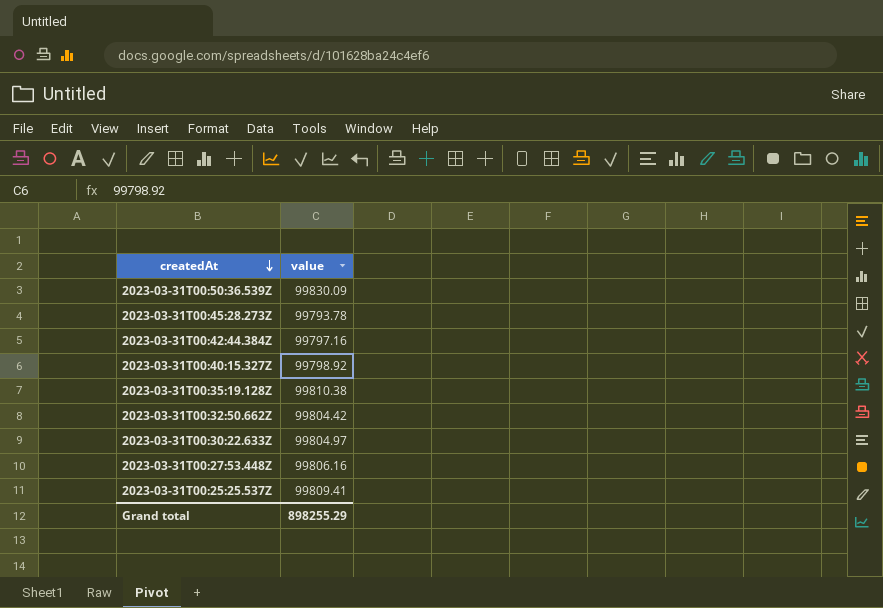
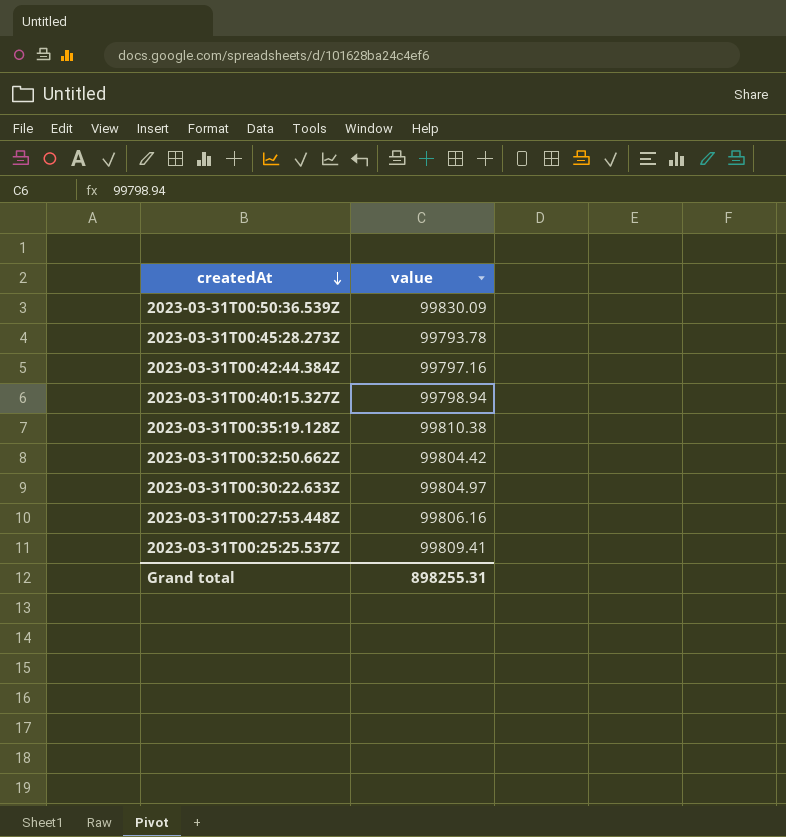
2023-03-31T00:40:15.327Z | value: 99798.92 -> 99798.94
Grand total | value: 898255.29 -> 898255.31

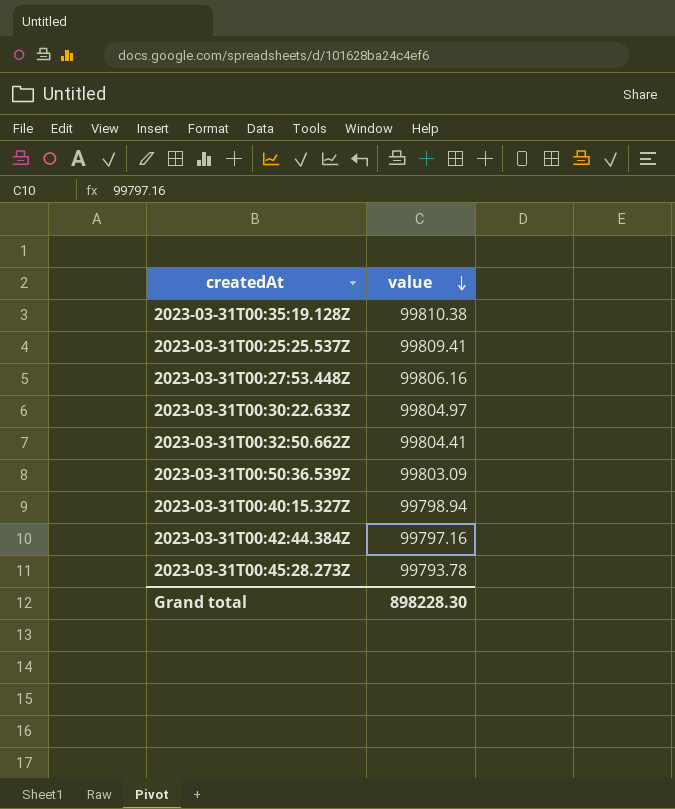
row order: createdAt descending -> value descending
2023-03-31T00:32:50.662Z | value: 99804.42 -> 99804.41
2023-03-31T00:50:36.539Z | value: 99830.09 -> 99803.09
Grand total | value: 898255.31 -> 898228.30

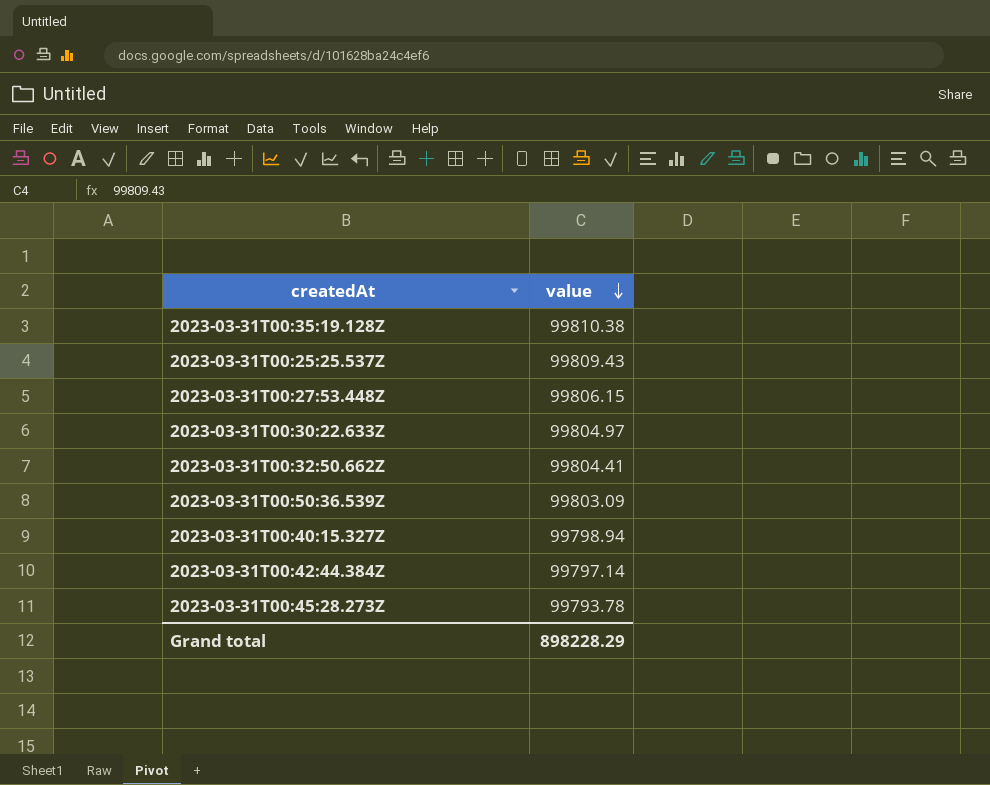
2023-03-31T00:25:25.537Z | value: 99809.41 -> 99809.43
2023-03-31T00:27:53.448Z | value: 99806.16 -> 99806.15
2023-03-31T00:42:44.384Z | value: 99797.16 -> 99797.14
Grand total | value: 898228.30 -> 898228.29

